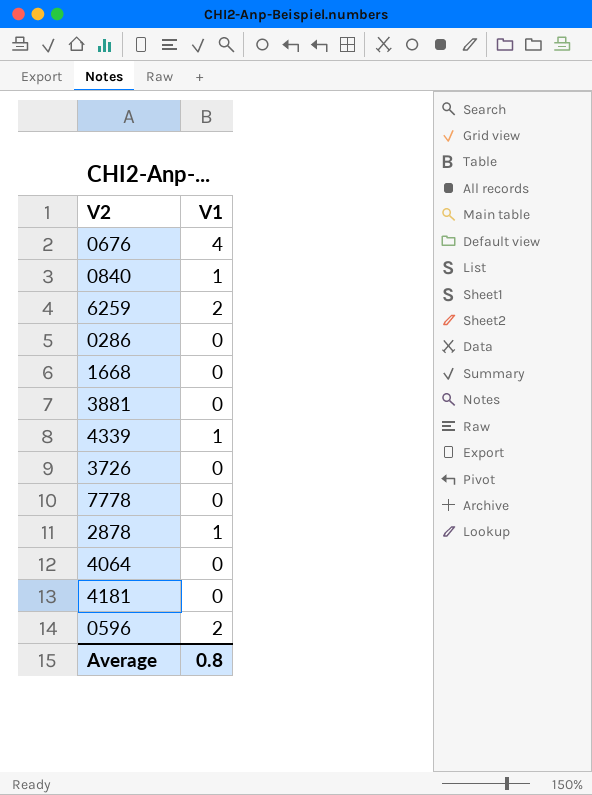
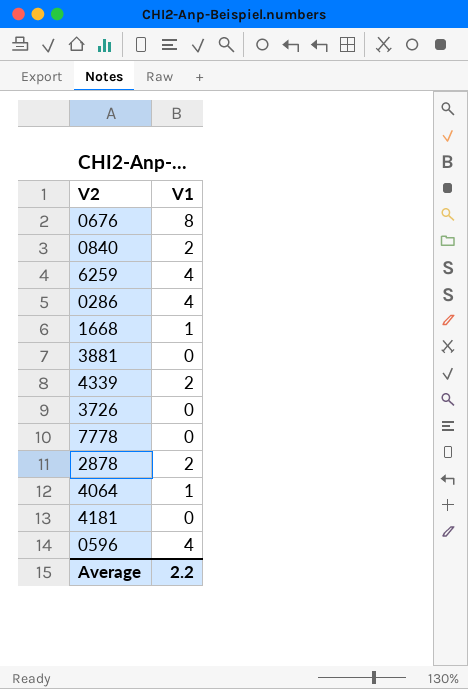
0676 | V1: 4 -> 8
0840 | V1: 1 -> 2
6259 | V1: 2 -> 4
0286 | V1: 0 -> 4
1668 | V1: 0 -> 1
4339 | V1: 1 -> 2
2878 | V1: 1 -> 2
4064 | V1: 0 -> 1
0596 | V1: 2 -> 4
Average | V1: 0.8 -> 2.2

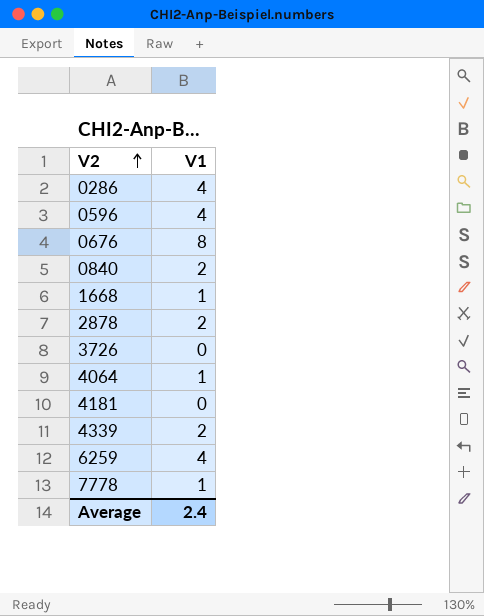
row order: none -> V2 ascending
row 3881: 0 -> none
7778 | V1: 0 -> 1
Average | V1: 2.2 -> 2.4

